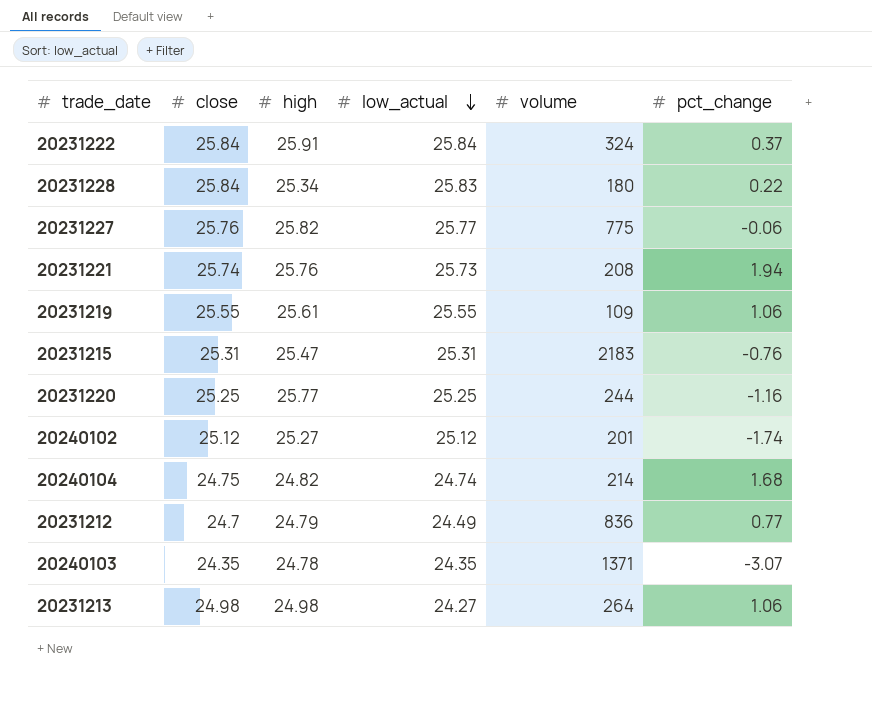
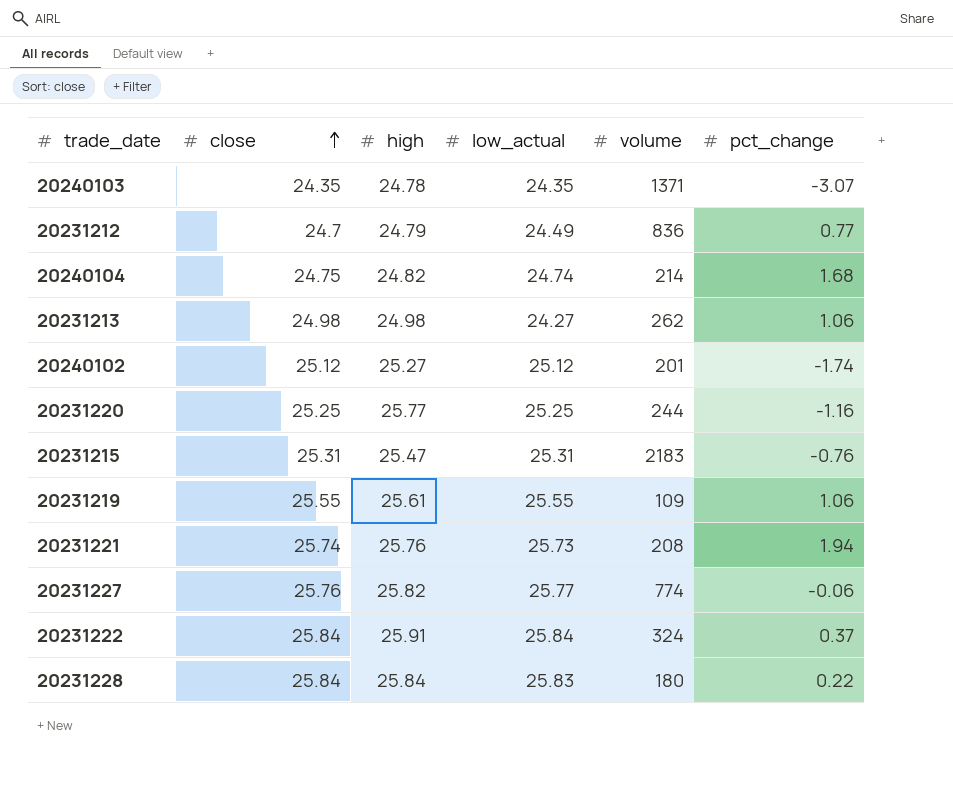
row order: low_actual descending -> close ascending
20231213 | volume: 264 -> 262
20231227 | volume: 775 -> 774
20231228 | high: 25.34 -> 25.84

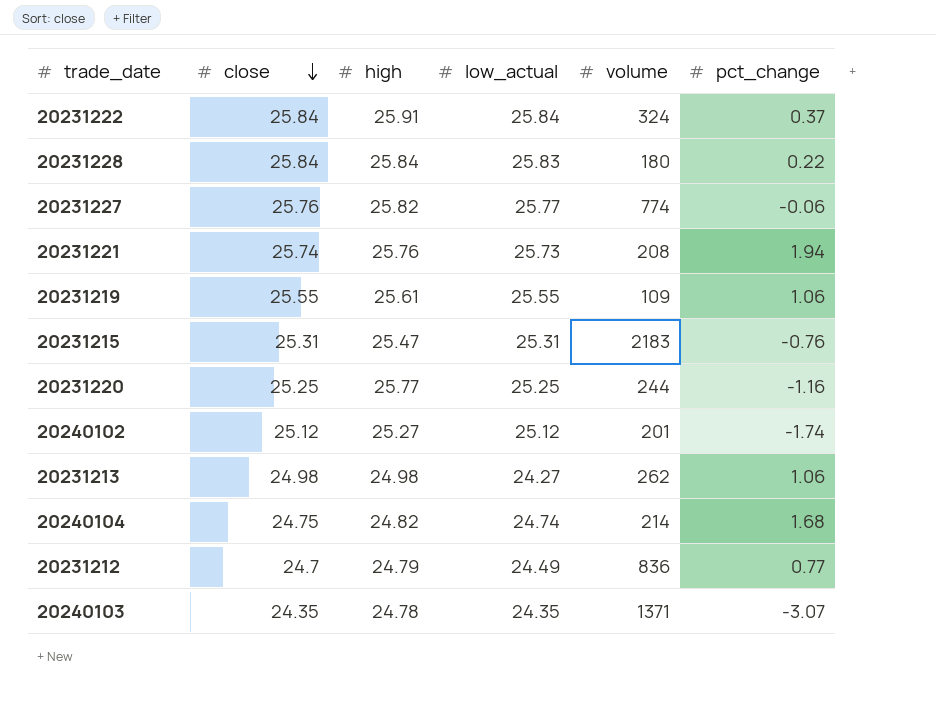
row order: close ascending -> close descending

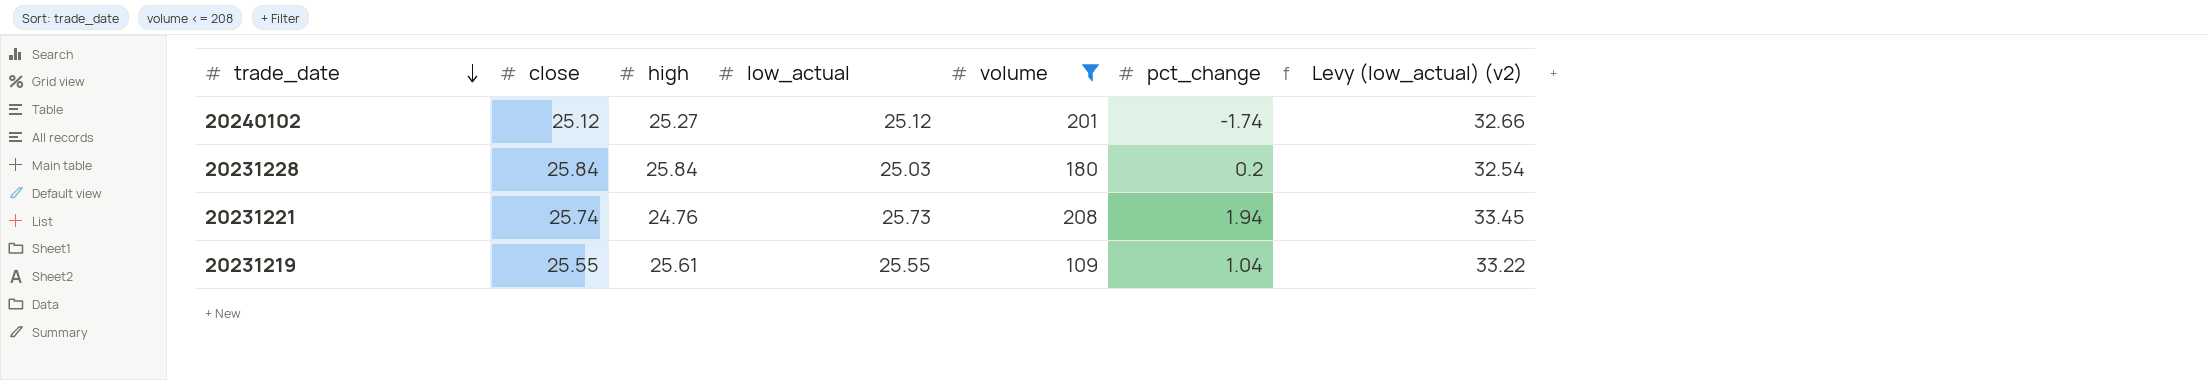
filter: none -> volume <= 208
row order: close descending -> trade_date descending
column Levy (low_actual) (v2) | formula: none -> [low_actual] * 1.3
20231228 | low_actual: 25.83 -> 25.03
20231228 | pct_change: 0.22 -> 0.2
20231221 | high: 25.76 -> 24.76
20231219 | pct_change: 1.06 -> 1.04

